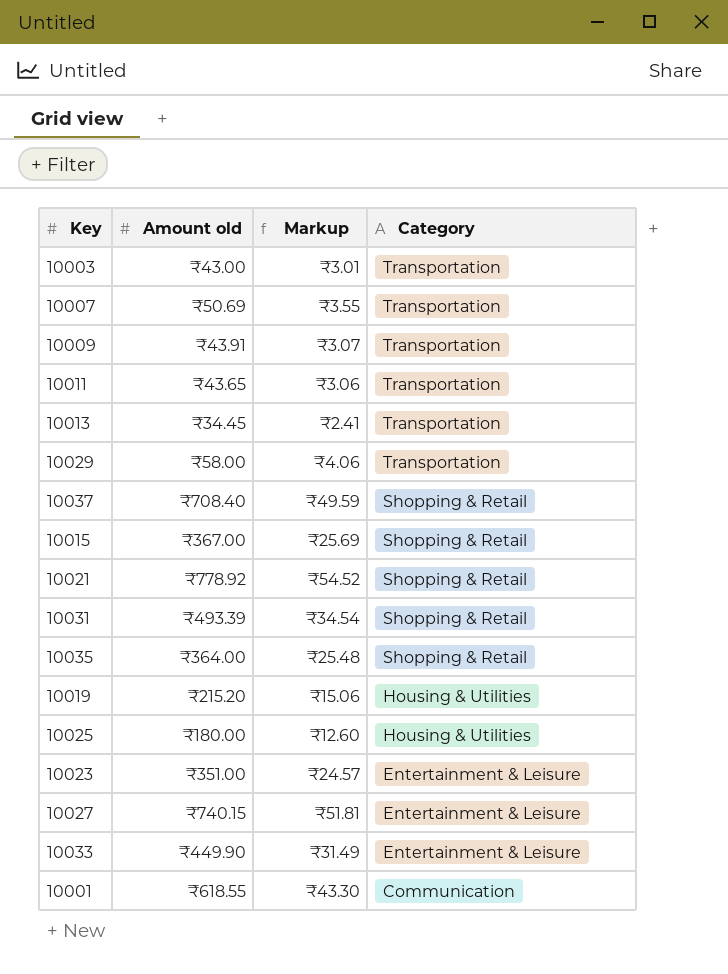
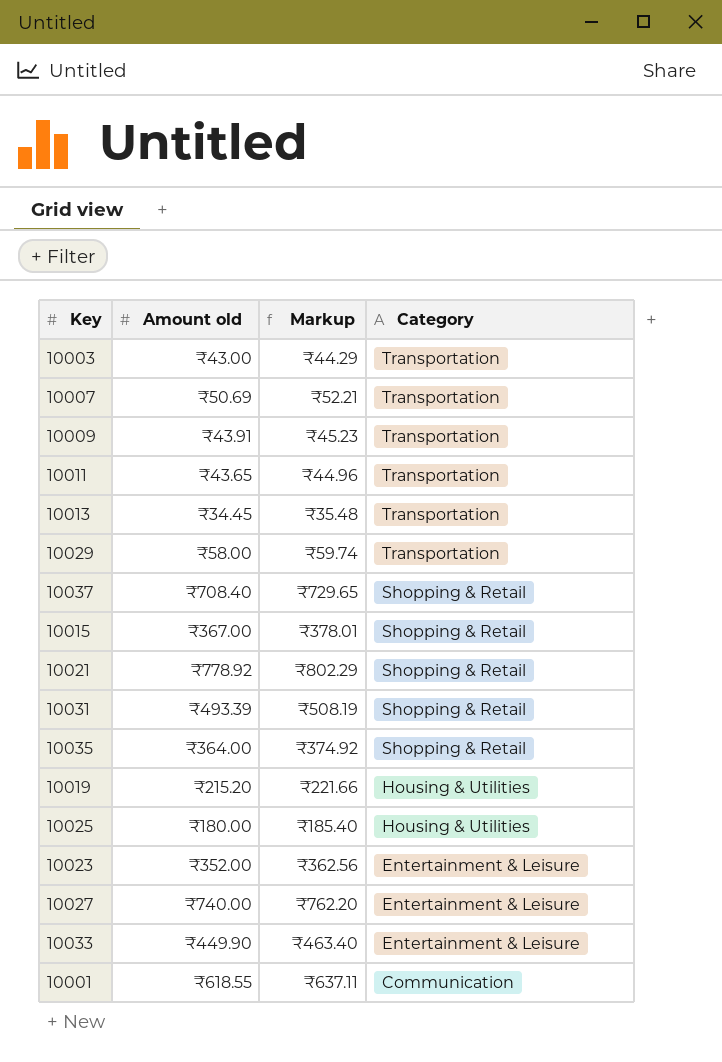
column Markup | formula: [Amount old] * 0.07 -> [Amount old] * 1.03
10023 | Amount old: ₹351.00 -> ₹352.00
10027 | Amount old: ₹740.15 -> ₹740.00

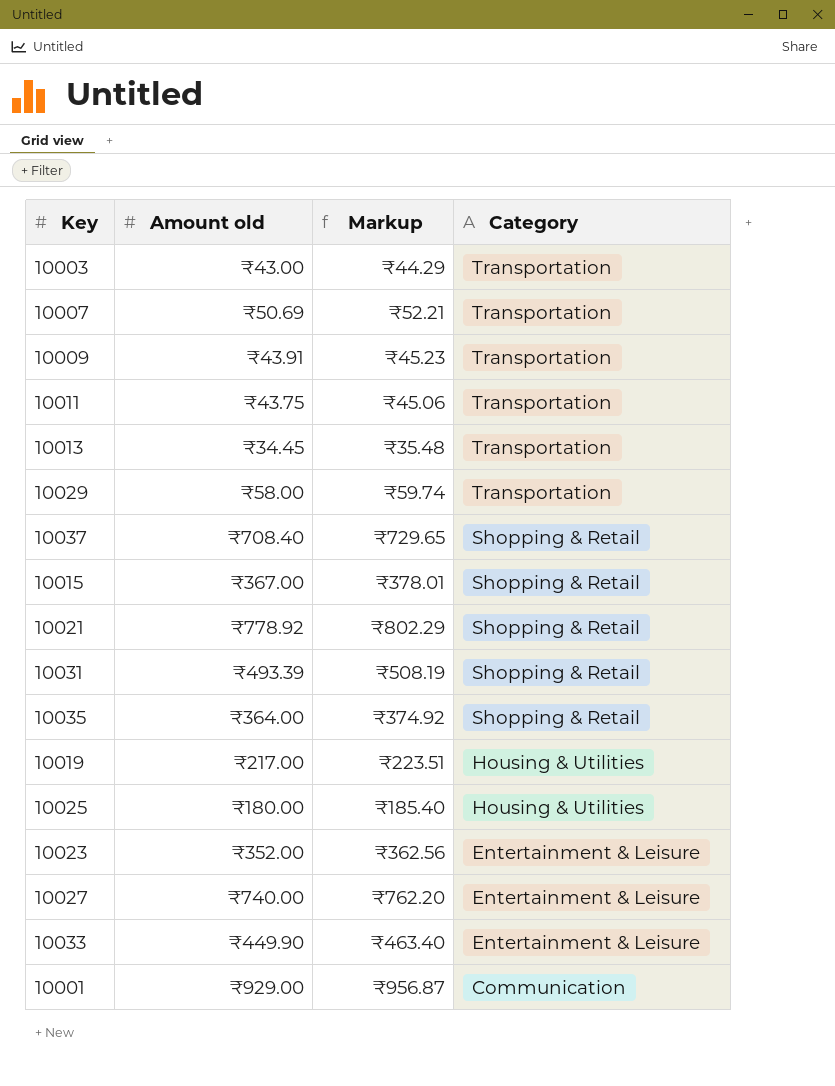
10011 | Amount old: ₹43.65 -> ₹43.75
10011 | Markup: ₹44.96 -> ₹45.06
10019 | Amount old: ₹215.20 -> ₹217.00
10019 | Markup: ₹221.66 -> ₹223.51
10001 | Amount old: ₹618.55 -> ₹929.00
10001 | Markup: ₹637.11 -> ₹956.87

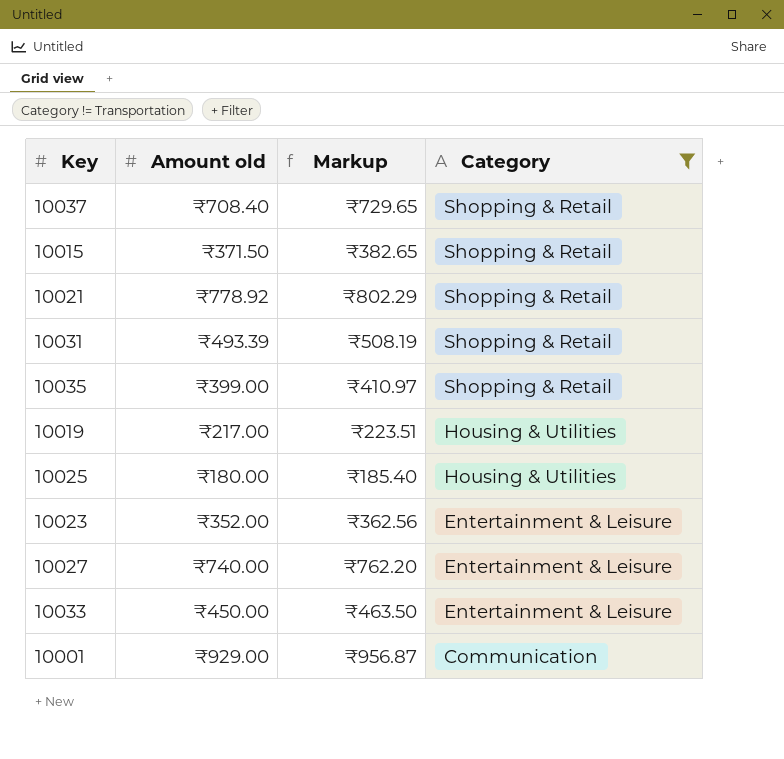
filter: none -> Category != Transportation
10015 | Amount old: ₹367.00 -> ₹371.50
10015 | Markup: ₹378.01 -> ₹382.65
10035 | Amount old: ₹364.00 -> ₹399.00
10035 | Markup: ₹374.92 -> ₹410.97
10033 | Amount old: ₹449.90 -> ₹450.00
10033 | Markup: ₹463.40 -> ₹463.50

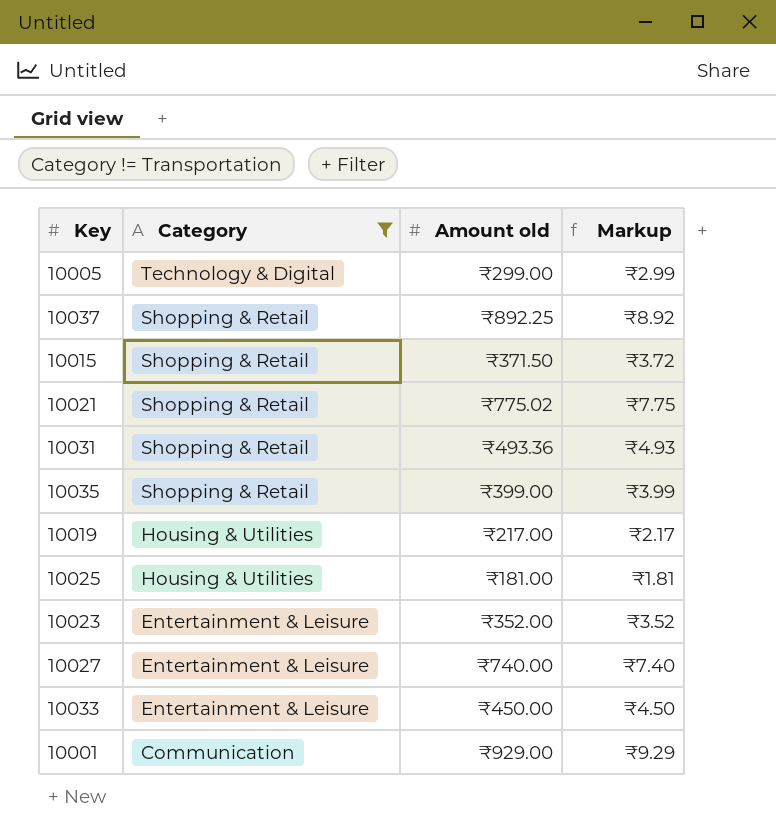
column Category | position: 4 -> 2
column Markup | formula: [Amount old] * 1.03 -> [Amount old] * 0.01
row 10005: none -> Technology & Digital | ₹299.00 | ₹2.99
10037 | Amount old: ₹708.40 -> ₹892.25
10021 | Amount old: ₹778.92 -> ₹775.02
10031 | Amount old: ₹493.39 -> ₹493.36
10025 | Amount old: ₹180.00 -> ₹181.00

